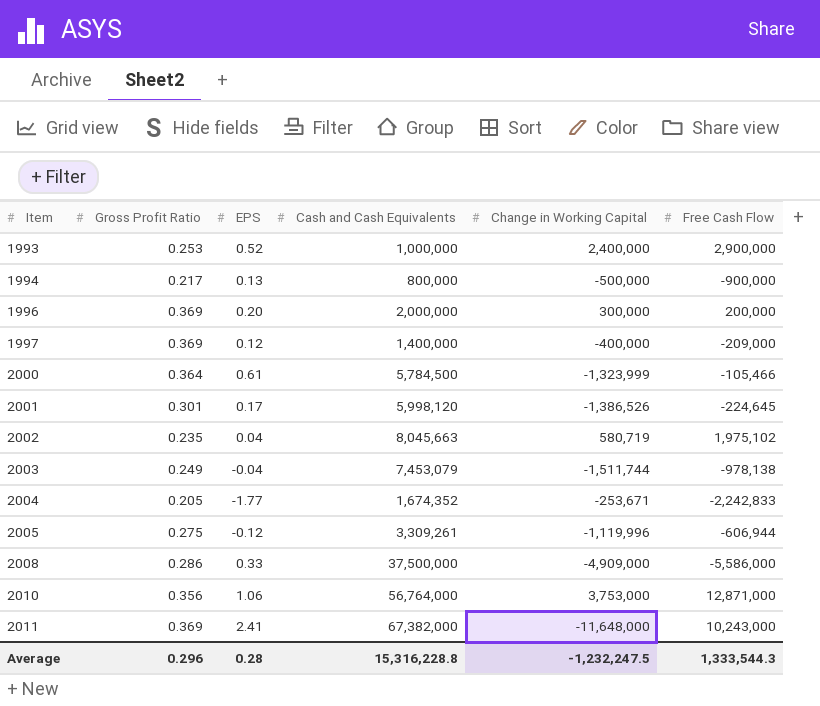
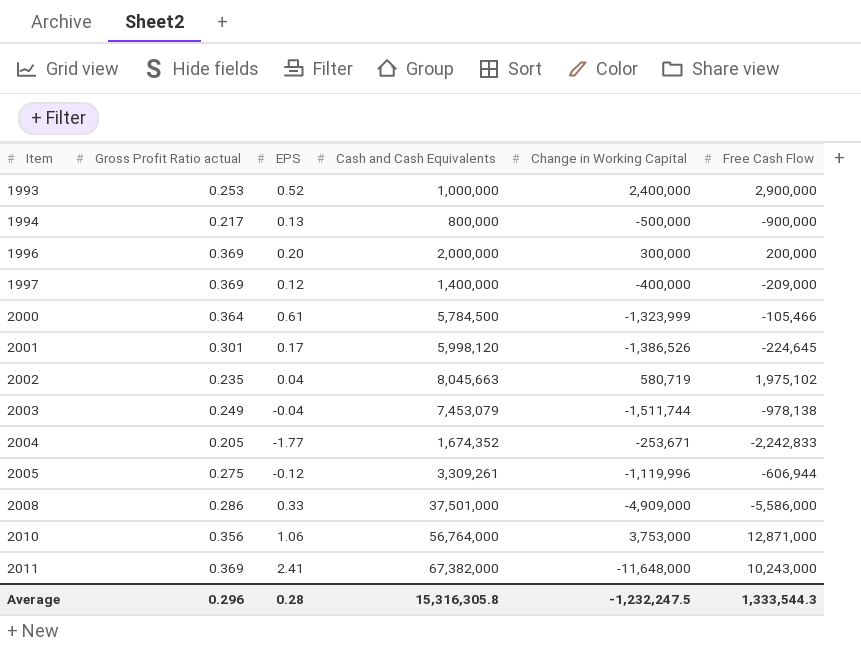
column name: Gross Profit Ratio -> Gross Profit Ratio actual
2008 | Cash and Cash Equivalents: 37,500,000 -> 37,501,000
Average | Cash and Cash Equivalents: 15,316,228.8 -> 15,316,305.8

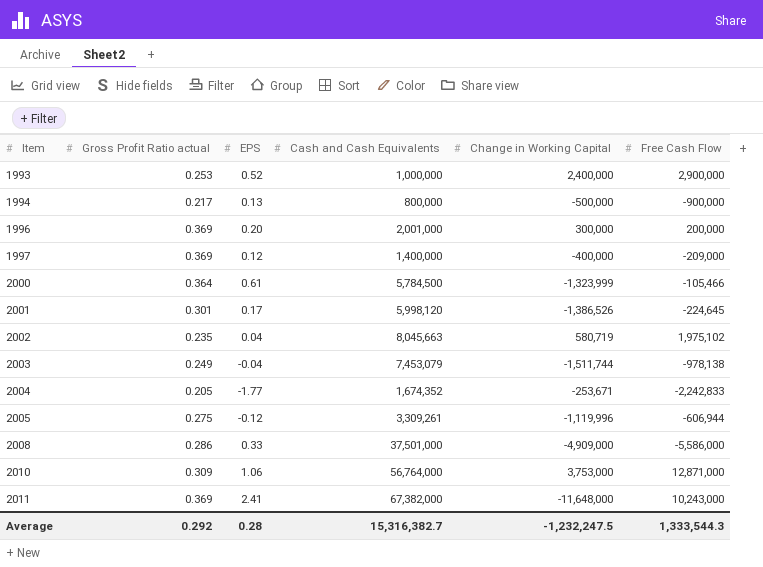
1996 | Cash and Cash Equivalents: 2,000,000 -> 2,001,000
2010 | Gross Profit Ratio actual: 0.356 -> 0.309
Average | Gross Profit Ratio actual: 0.296 -> 0.292
Average | Cash and Cash Equivalents: 15,316,305.8 -> 15,316,382.7

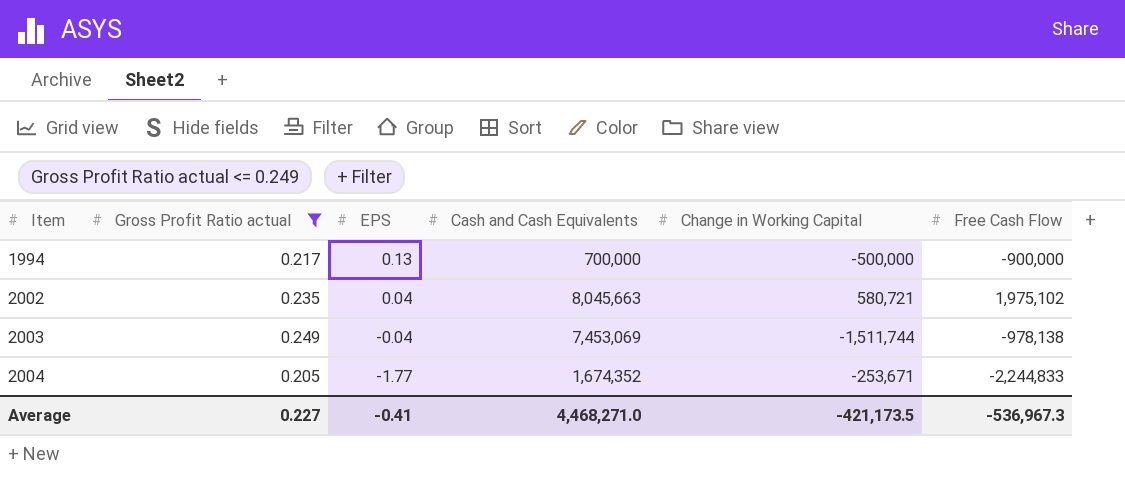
filter: none -> Gross Profit Ratio actual <= 0.249
1994 | Cash and Cash Equivalents: 800,000 -> 700,000
2002 | Change in Working Capital: 580,719 -> 580,721
2003 | Cash and Cash Equivalents: 7,453,079 -> 7,453,069
2004 | Free Cash Flow: -2,242,833 -> -2,244,833
Average | Gross Profit Ratio actual: 0.292 -> 0.227
Average | EPS: 0.28 -> -0.41
Average | Cash and Cash Equivalents: 15,316,382.7 -> 4,468,271.0
Average | Change in Working Capital: -1,232,247.5 -> -421,173.5
Average | Free Cash Flow: 1,333,544.3 -> -536,967.3

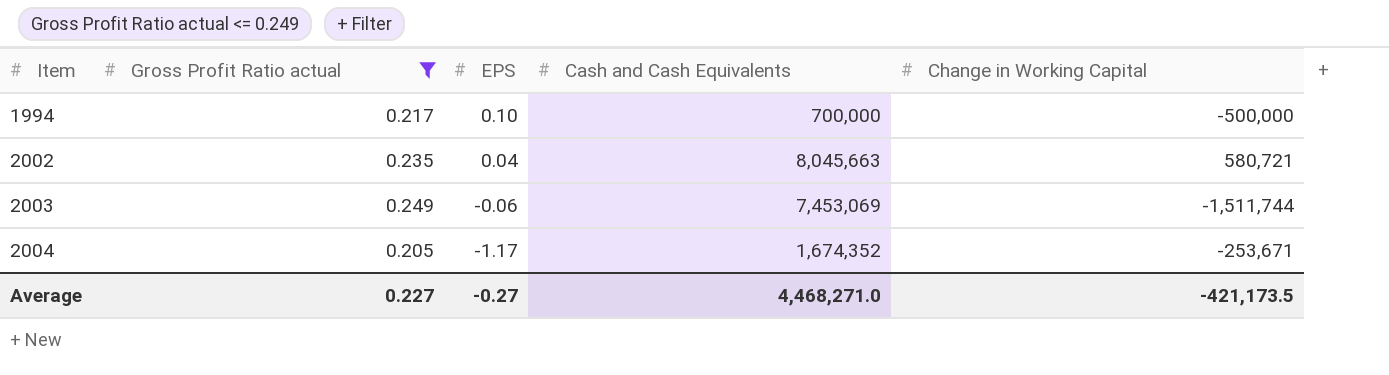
column Free Cash Flow | position: 6 -> none
1994 | EPS: 0.13 -> 0.10
2003 | EPS: -0.04 -> -0.06
2004 | EPS: -1.77 -> -1.17
Average | EPS: -0.41 -> -0.27

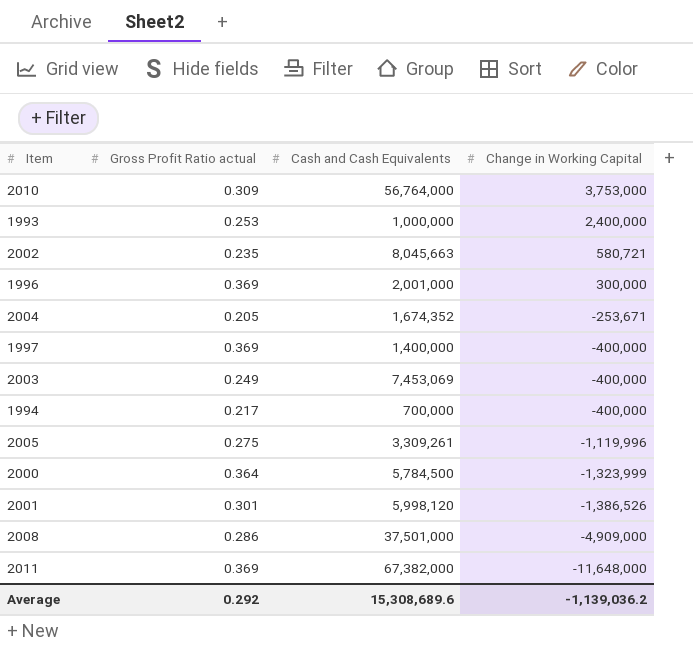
filter: Gross Profit Ratio actual <= 0.249 -> none
row order: Item ascending -> Change in Working Capital descending
column EPS | position: 3 -> none
2003 | Change in Working Capital: -1,511,744 -> -400,000
1994 | Change in Working Capital: -500,000 -> -400,000
Average | Gross Profit Ratio actual: 0.227 -> 0.292
Average | Cash and Cash Equivalents: 4,468,271.0 -> 15,308,689.6
Average | Change in Working Capital: -421,173.5 -> -1,139,036.2

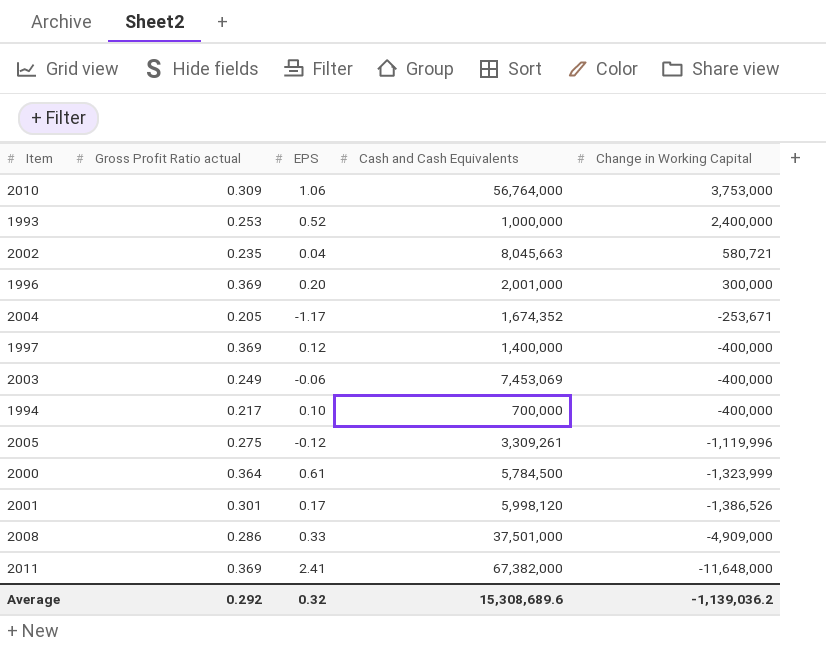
column EPS | position: none -> 3

